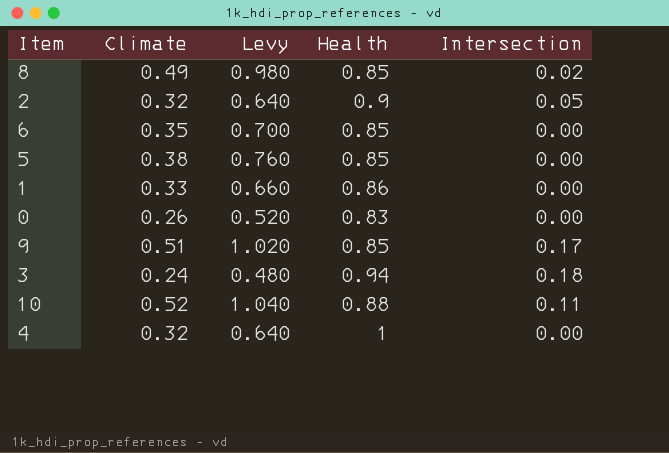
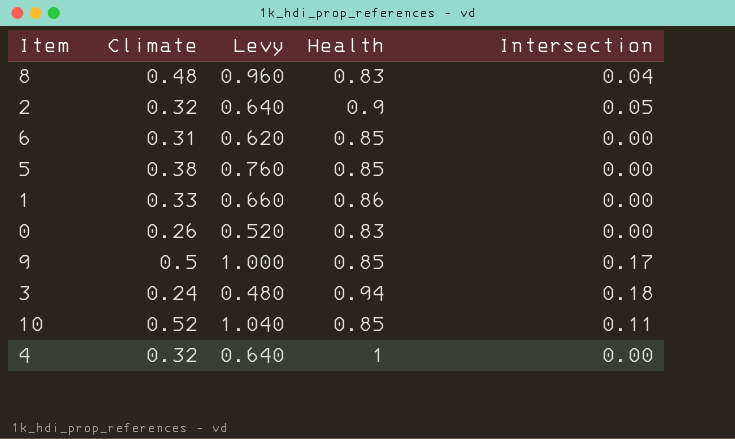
8 | Climate: 0.49 -> 0.48
8 | Levy: 0.980 -> 0.960
8 | Health: 0.85 -> 0.83
8 | Intersection: 0.02 -> 0.04
6 | Climate: 0.35 -> 0.31
6 | Levy: 0.700 -> 0.620
9 | Climate: 0.51 -> 0.5
9 | Levy: 1.020 -> 1.000
10 | Health: 0.88 -> 0.85

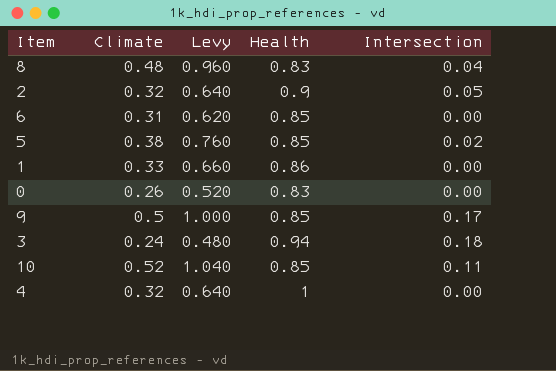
5 | Intersection: 0.00 -> 0.02

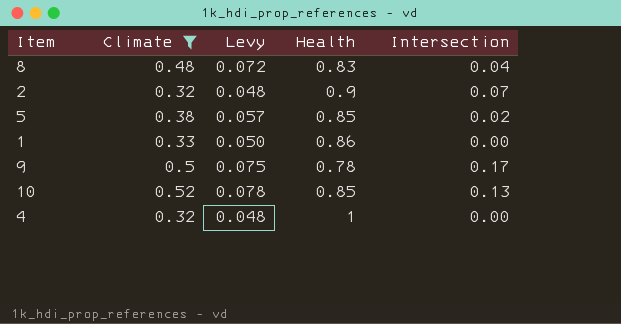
filter: none -> Climate >= 0.32
column Levy | formula: [Climate] * 2 -> [Climate] * 0.15
2 | Intersection: 0.05 -> 0.07
9 | Health: 0.85 -> 0.78
10 | Intersection: 0.11 -> 0.13

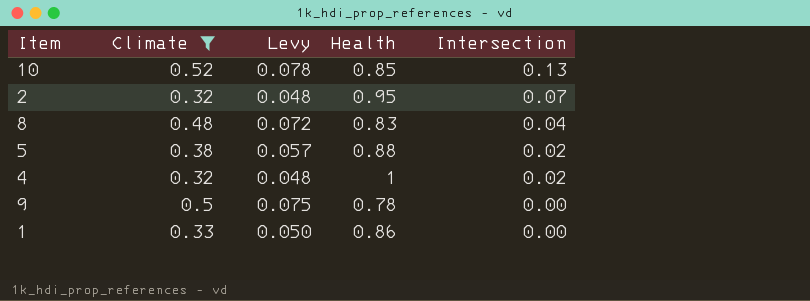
row order: none -> Intersection descending
2 | Health: 0.9 -> 0.95
5 | Health: 0.85 -> 0.88
4 | Intersection: 0.00 -> 0.02
9 | Intersection: 0.17 -> 0.00

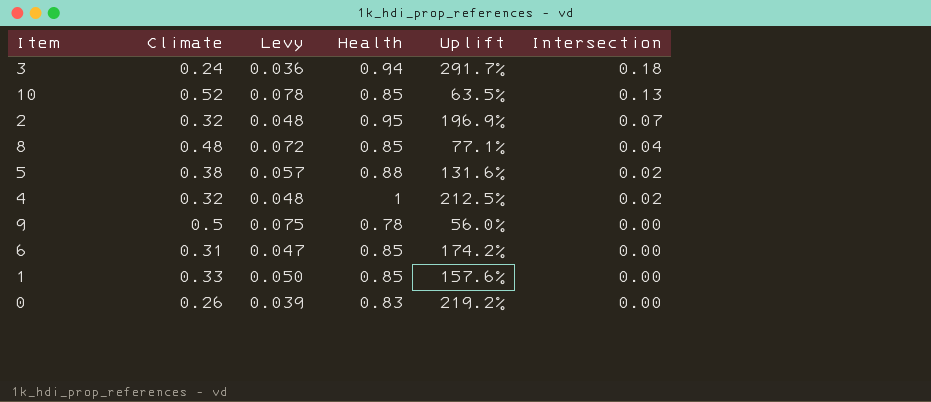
filter: Climate >= 0.32 -> none
column Uplift | formula: none -> ([Health] - [Climate]) / [Climate]
8 | Health: 0.83 -> 0.85
1 | Health: 0.86 -> 0.85

